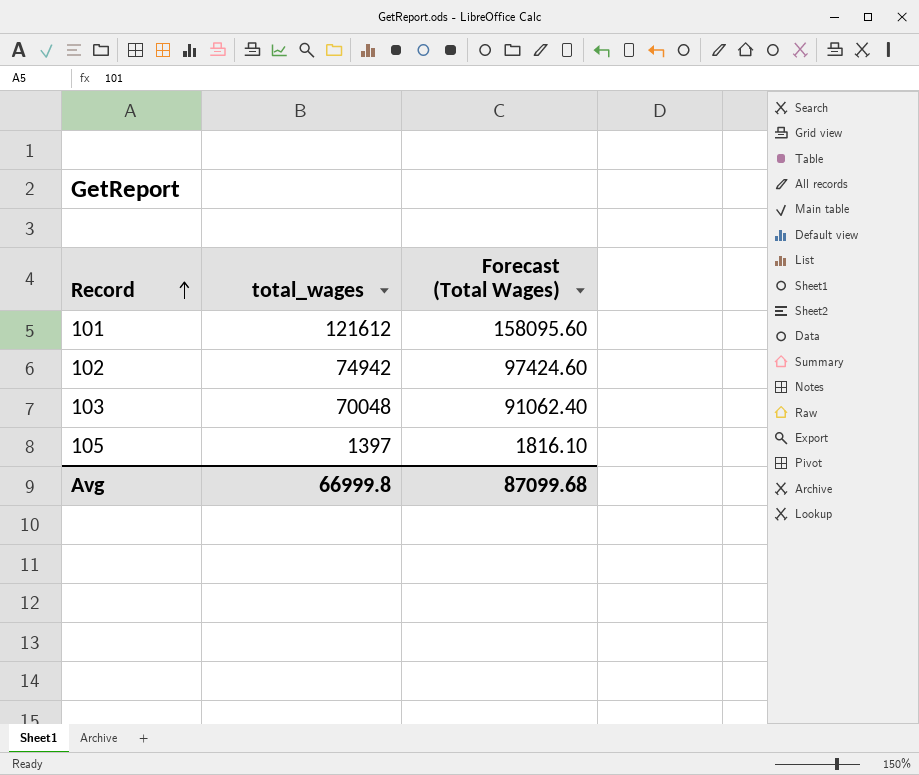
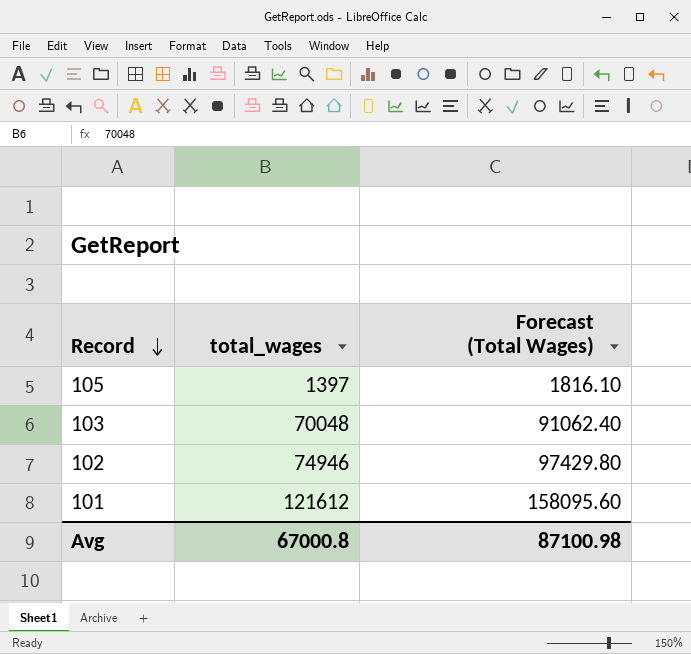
row order: Record ascending -> Record descending
102 | total_wages: 74942 -> 74946
102 | Forecast (Total Wages): 97424.60 -> 97429.80
Avg | total_wages: 66999.8 -> 67000.8
Avg | Forecast (Total Wages): 87099.68 -> 87100.98

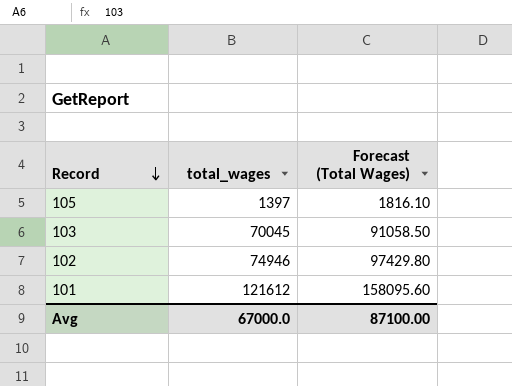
103 | total_wages: 70048 -> 70045
103 | Forecast (Total Wages): 91062.40 -> 91058.50
Avg | total_wages: 67000.8 -> 67000.0
Avg | Forecast (Total Wages): 87100.98 -> 87100.00

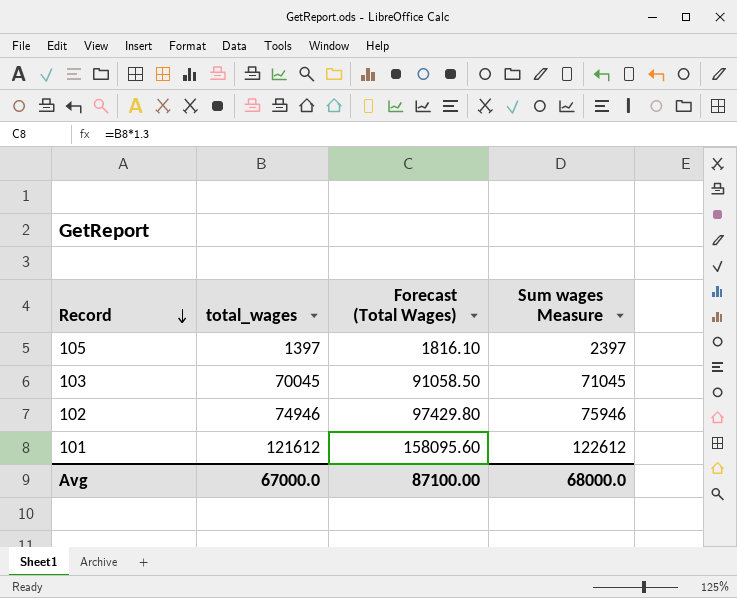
column Sum wages Measure | formula: none -> [total_wages] + 1000

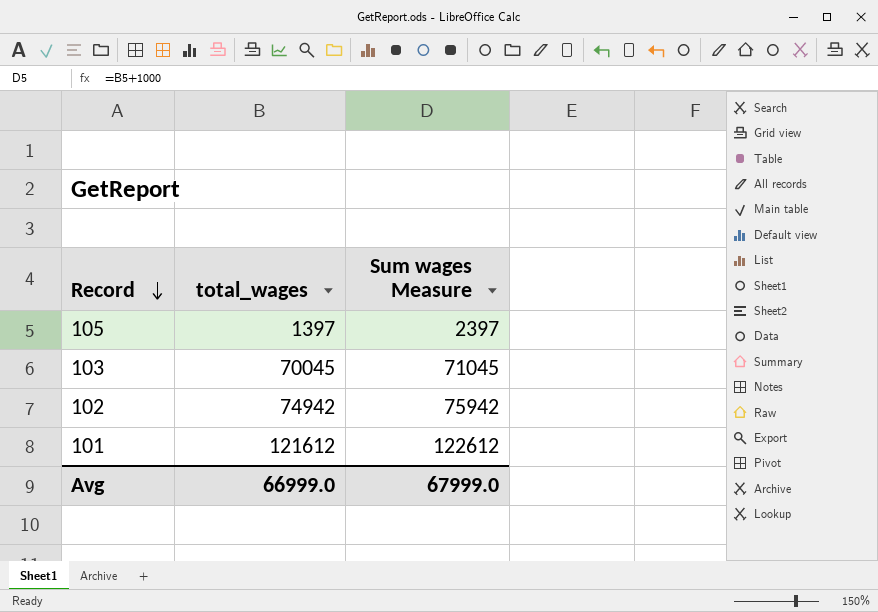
column Forecast (Total Wages) | formula: [total_wages] * 1.3 -> none
102 | total_wages: 74946 -> 74942
102 | Sum wages Measure: 75946 -> 75942
Avg | total_wages: 67000.0 -> 66999.0
Avg | Sum wages Measure: 68000.0 -> 67999.0

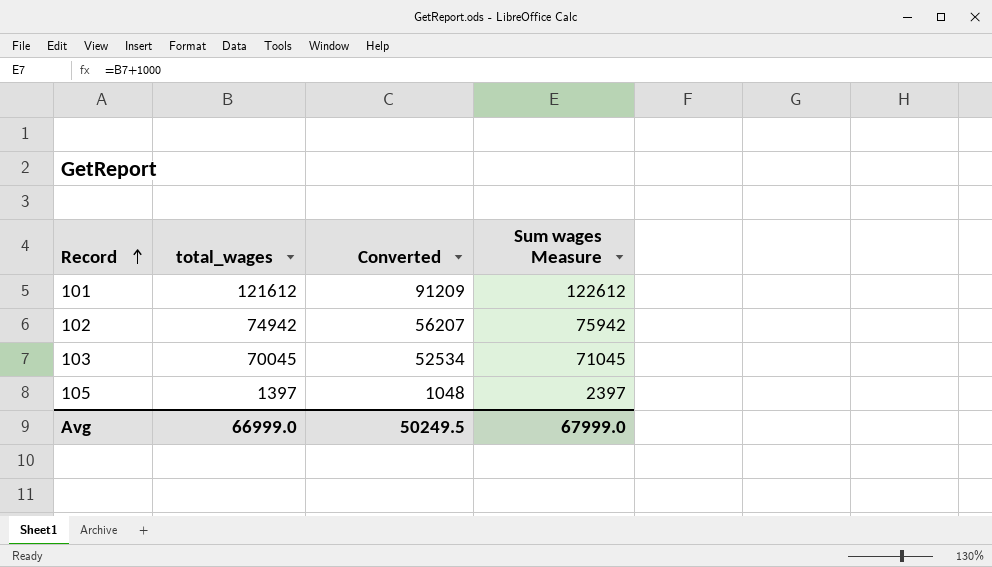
row order: Record descending -> Record ascending
column Converted | formula: none -> [total_wages] * 0.75

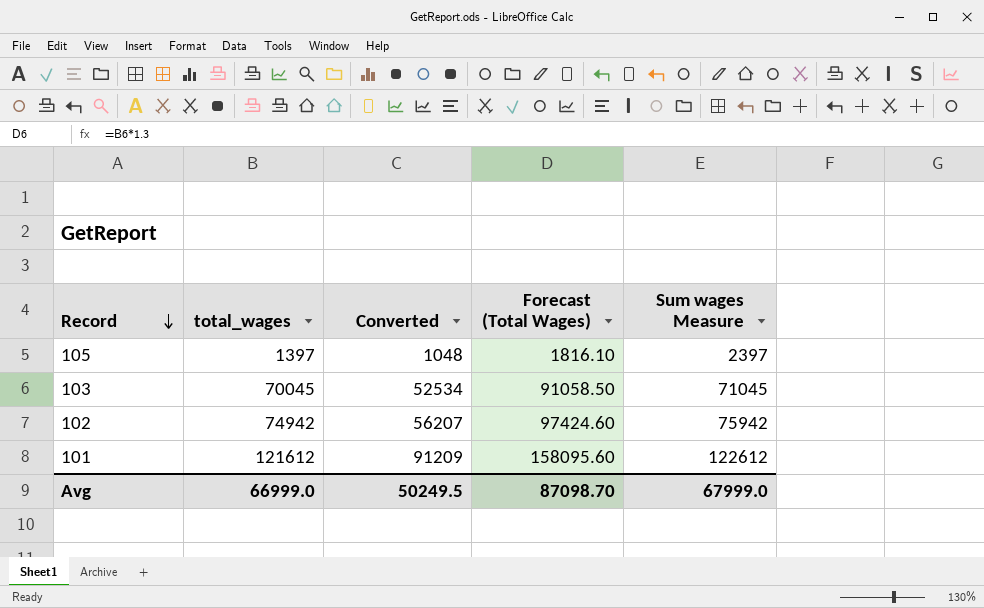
row order: Record ascending -> Record descending
column Forecast (Total Wages) | formula: none -> [total_wages] * 1.3

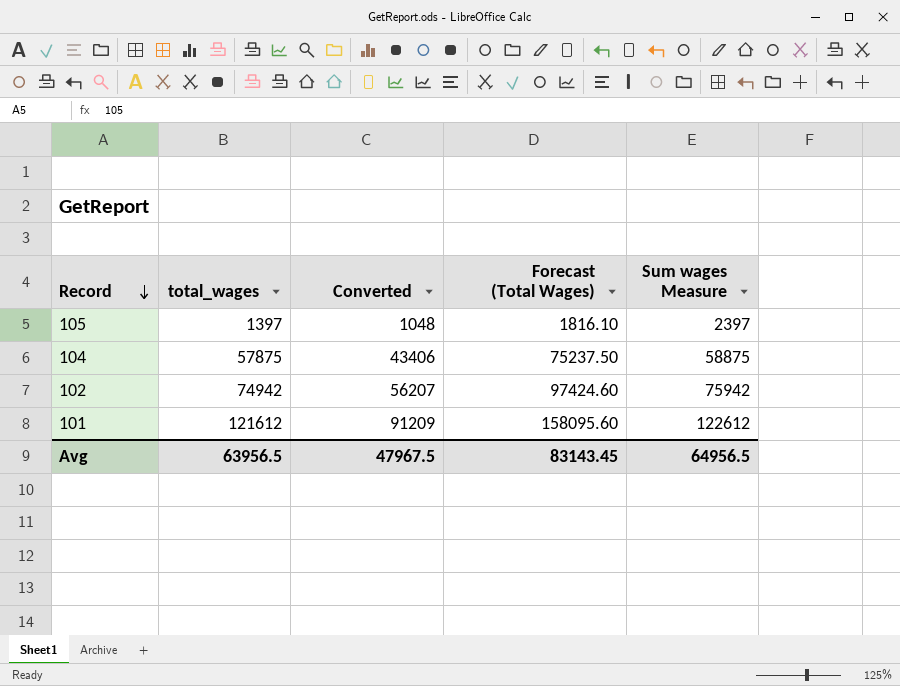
row 103: 70045 | 52534 | 91058.50 | 71045 -> none
row 104: none -> 57875 | 43406 | 75237.50 | 58875
Avg | total_wages: 66999.0 -> 63956.5
Avg | Converted: 50249.5 -> 47967.5
Avg | Forecast (Total Wages): 87098.70 -> 83143.45
Avg | Sum wages Measure: 67999.0 -> 64956.5

